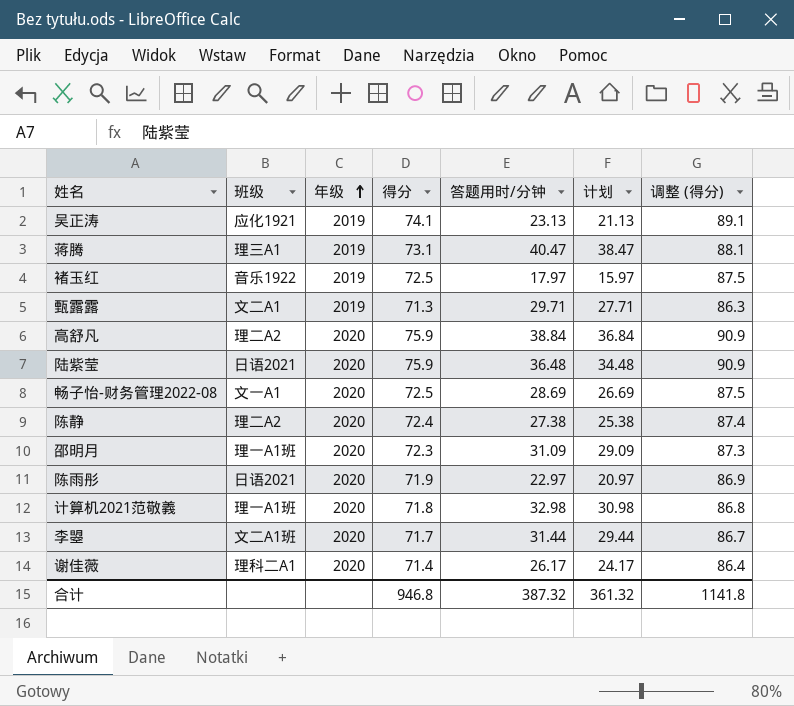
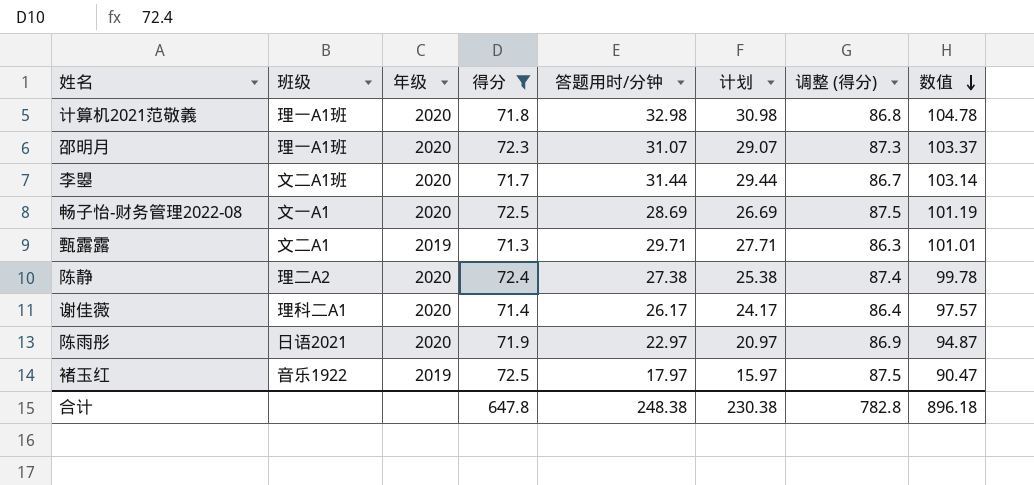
filter: none -> 得分 <= 72.5
row order: 年级 ascending -> 数值 descending
column 数值 | formula: none -> [得分] + [答题用时/分钟]
邵明月 | 答题用时/分钟: 31.09 -> 31.07
邵明月 | 计划: 29.09 -> 29.07
合计 | 得分: 946.8 -> 647.8
合计 | 答题用时/分钟: 387.32 -> 248.38
合计 | 计划: 361.32 -> 230.38
合计 | 调整 (得分): 1141.8 -> 782.8

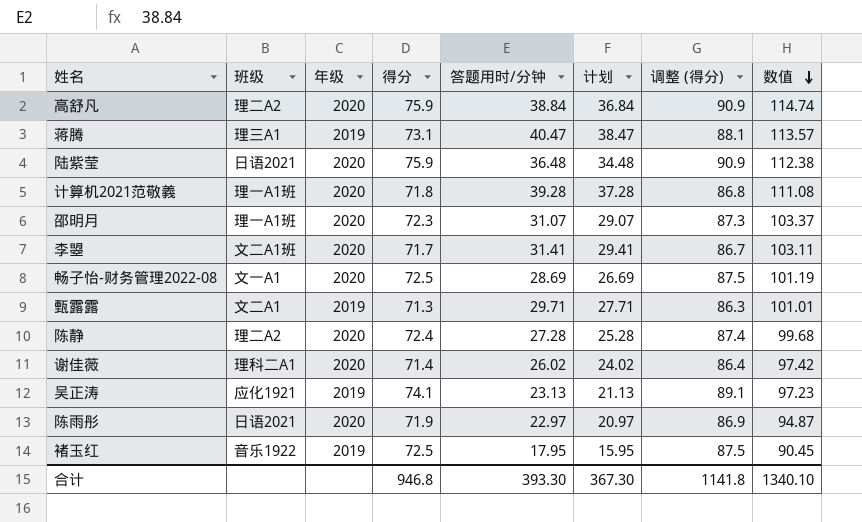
filter: 得分 <= 72.5 -> none
计算机2021范敬義 | 答题用时/分钟: 32.98 -> 39.28
计算机2021范敬義 | 计划: 30.98 -> 37.28
计算机2021范敬義 | 数值: 104.78 -> 111.08
李曌 | 答题用时/分钟: 31.44 -> 31.41
李曌 | 计划: 29.44 -> 29.41
李曌 | 数值: 103.14 -> 103.11
陈静 | 答题用时/分钟: 27.38 -> 27.28
陈静 | 计划: 25.38 -> 25.28
陈静 | 数值: 99.78 -> 99.68
谢佳薇 | 答题用时/分钟: 26.17 -> 26.02
谢佳薇 | 计划: 24.17 -> 24.02
谢佳薇 | 数值: 97.57 -> 97.42
褚玉红 | 答题用时/分钟: 17.97 -> 17.95
褚玉红 | 计划: 15.97 -> 15.95
褚玉红 | 数值: 90.47 -> 90.45
合计 | 得分: 647.8 -> 946.8
合计 | 答题用时/分钟: 248.38 -> 393.30
合计 | 计划: 230.38 -> 367.30
合计 | 调整 (得分): 782.8 -> 1141.8
合计 | 数值: 896.18 -> 1340.10

